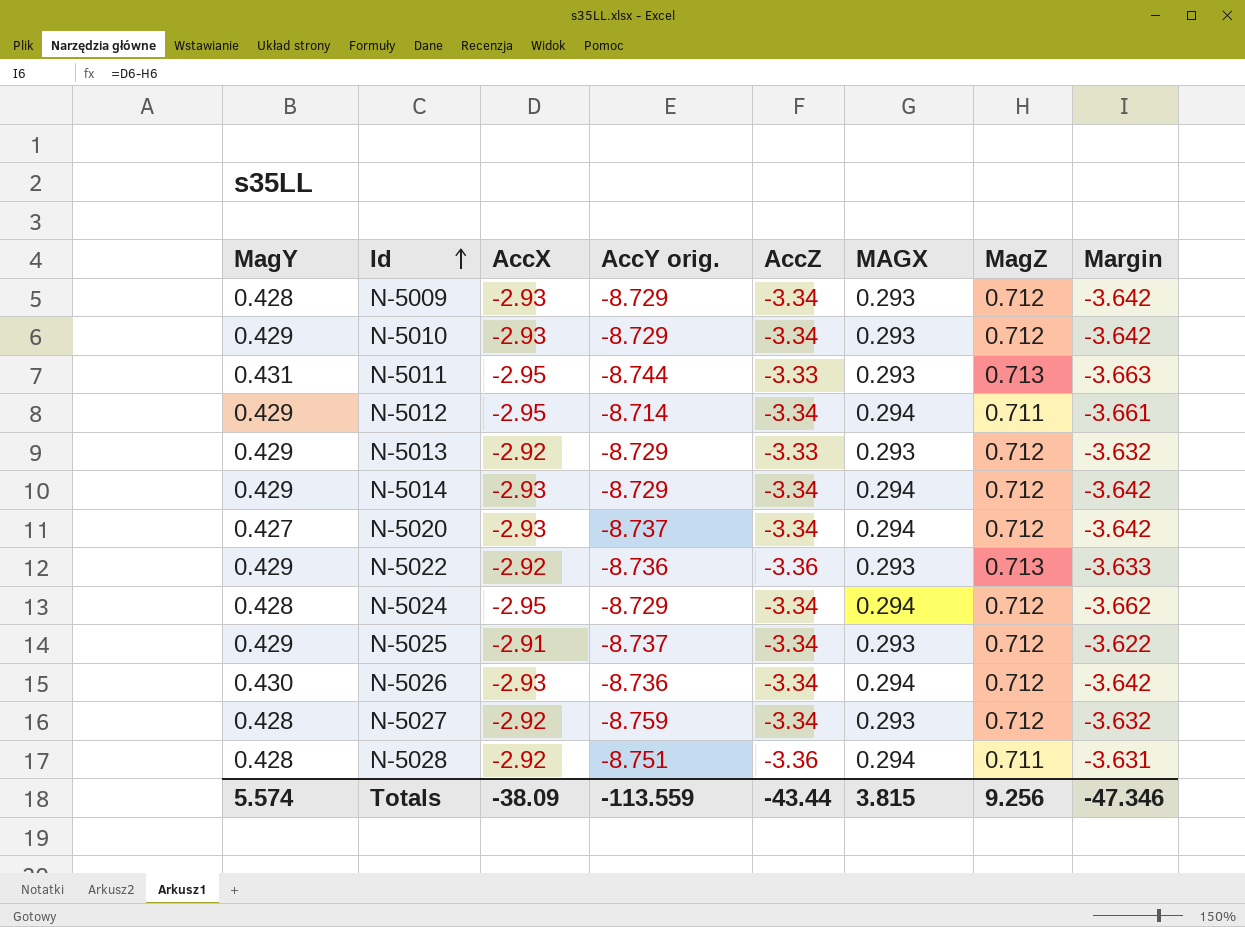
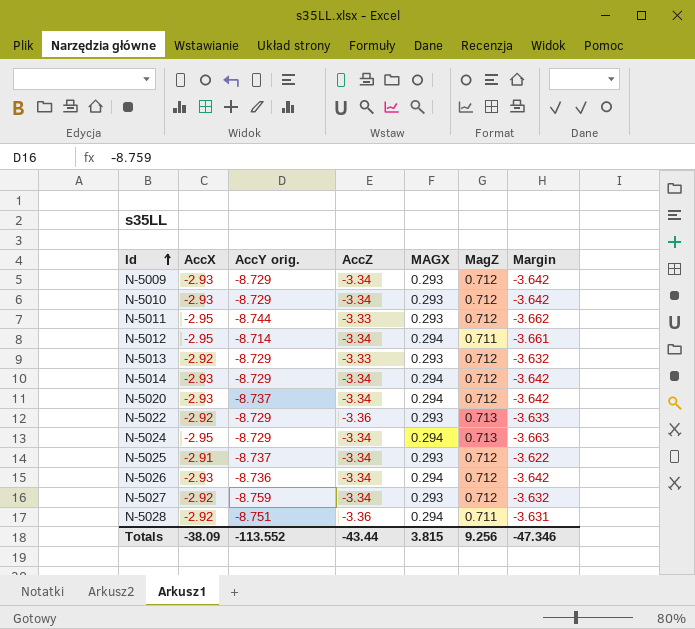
column MagY | position: 1 -> none
N-5011 | MagZ: 0.713 -> 0.712
N-5011 | Margin: -3.663 -> -3.662
N-5022 | AccY orig.: -8.736 -> -8.729
N-5024 | MagZ: 0.712 -> 0.713
N-5024 | Margin: -3.662 -> -3.663
Totals | AccY orig.: -113.559 -> -113.552

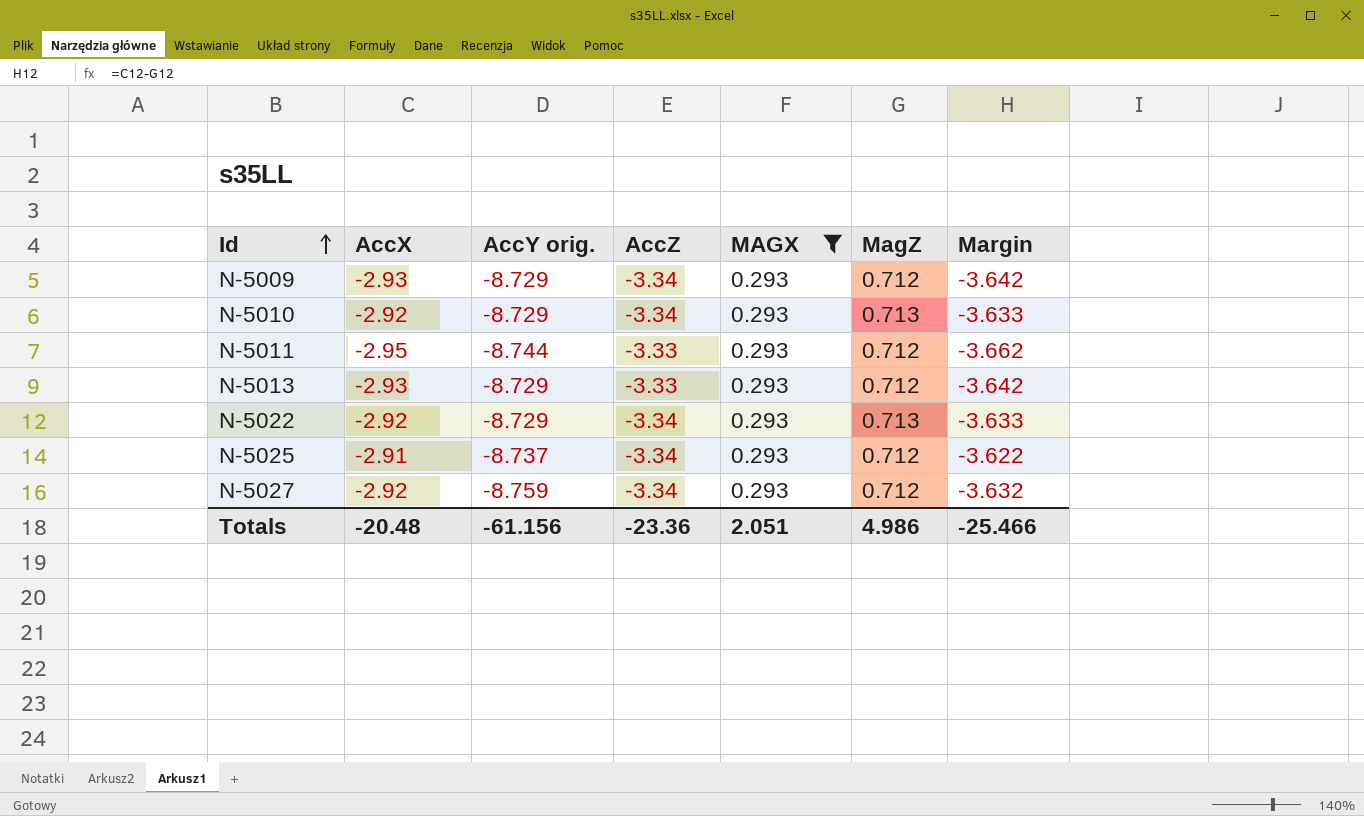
filter: none -> MAGX = 0.293
N-5010 | AccX: -2.93 -> -2.92
N-5010 | MagZ: 0.712 -> 0.713
N-5010 | Margin: -3.642 -> -3.633
N-5013 | AccX: -2.92 -> -2.93
N-5013 | Margin: -3.632 -> -3.642
N-5022 | AccZ: -3.36 -> -3.34
Totals | AccX: -38.09 -> -20.48
Totals | AccY orig.: -113.552 -> -61.156
Totals | AccZ: -43.44 -> -23.36
Totals | MAGX: 3.815 -> 2.051
Totals | MagZ: 9.256 -> 4.986
Totals | Margin: -47.346 -> -25.466

